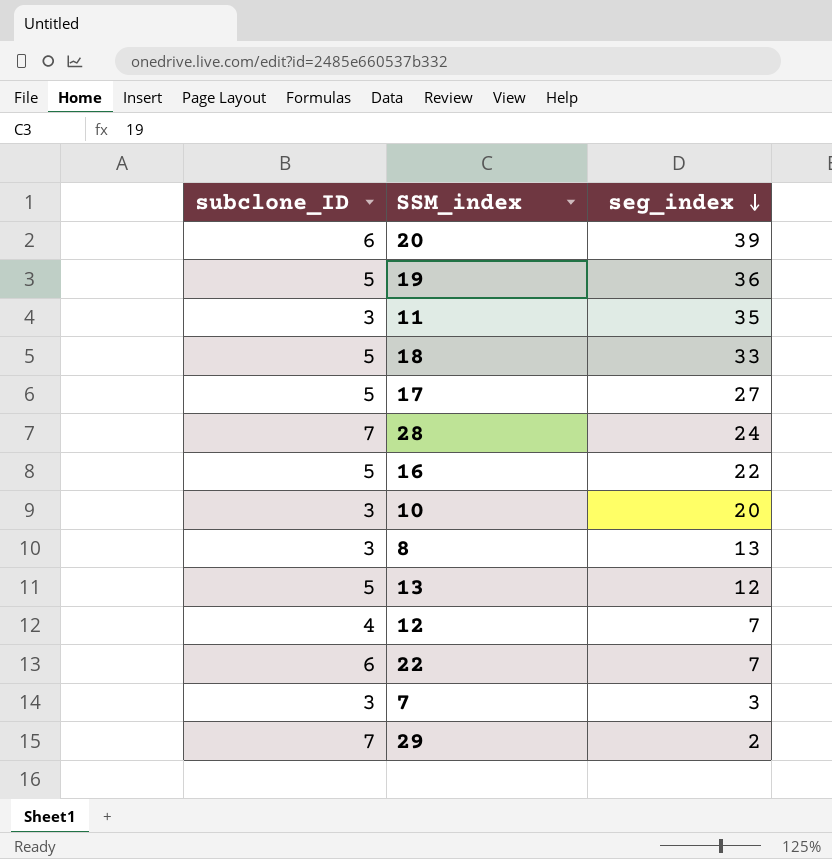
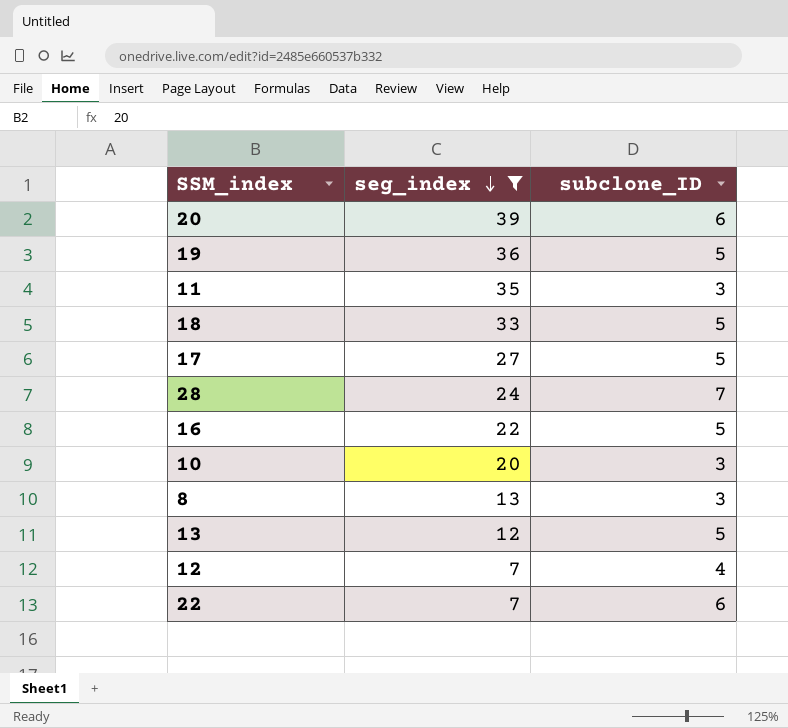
filter: none -> seg_index >= 7
column subclone_ID | position: 1 -> 3

